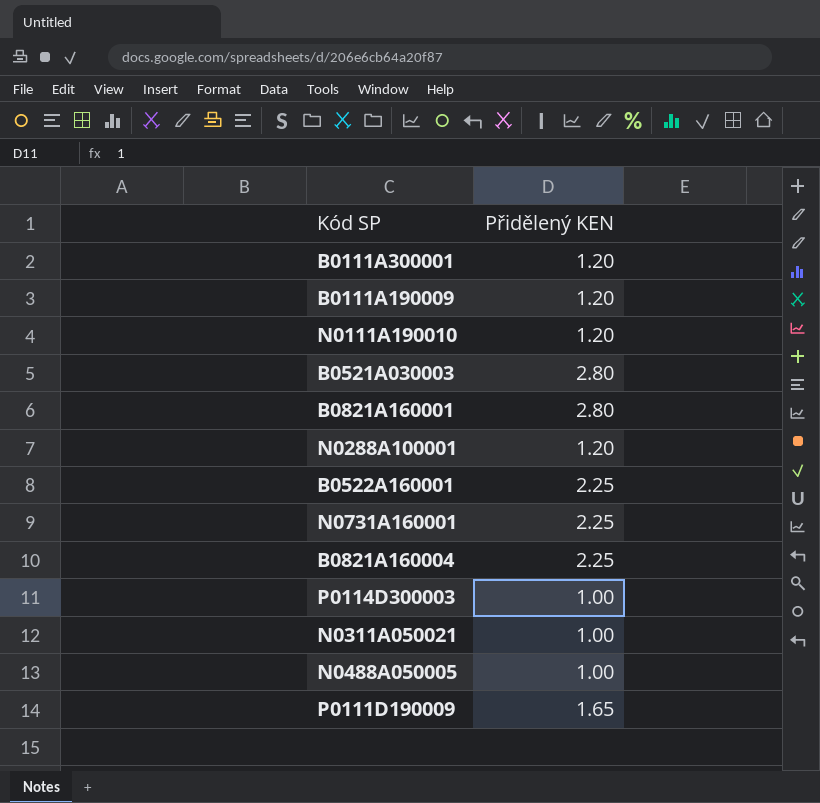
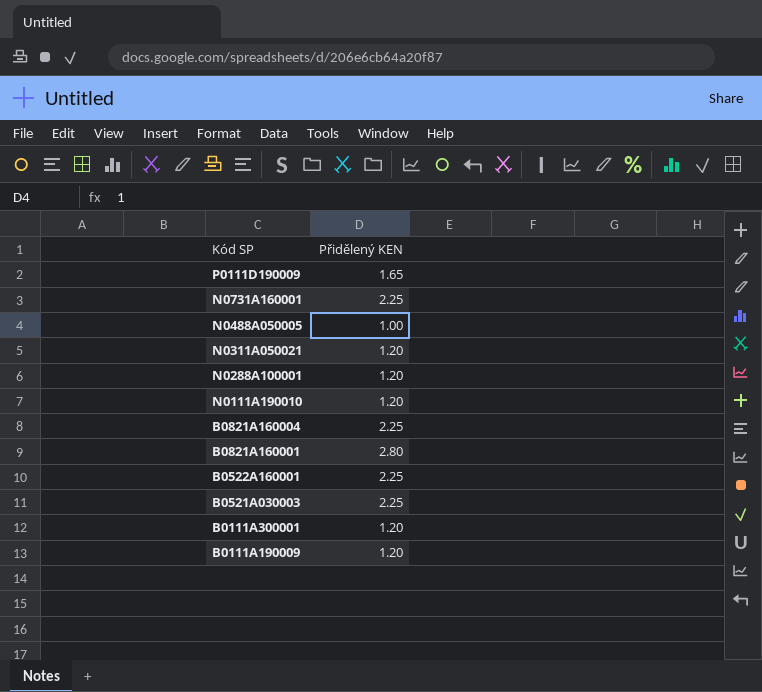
row order: none -> Kód SP descending
row P0114D300003: 1.00 -> none
N0311A050021 | Přidělený KEN: 1.00 -> 1.20
B0521A030003 | Přidělený KEN: 2.80 -> 2.25

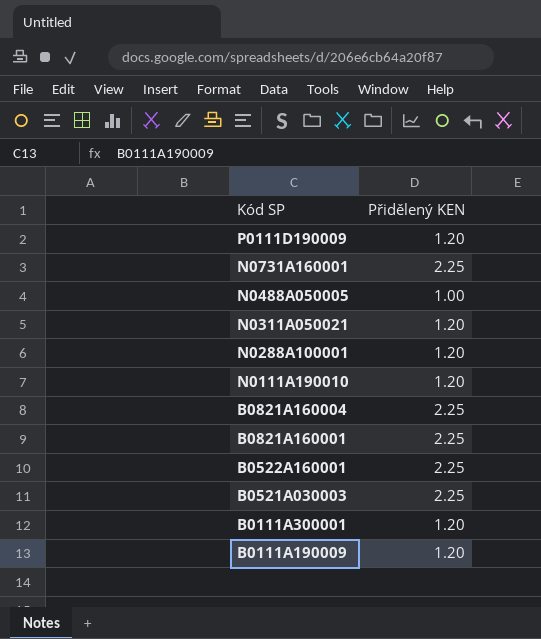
P0111D190009 | Přidělený KEN: 1.65 -> 1.20
B0821A160001 | Přidělený KEN: 2.80 -> 2.25

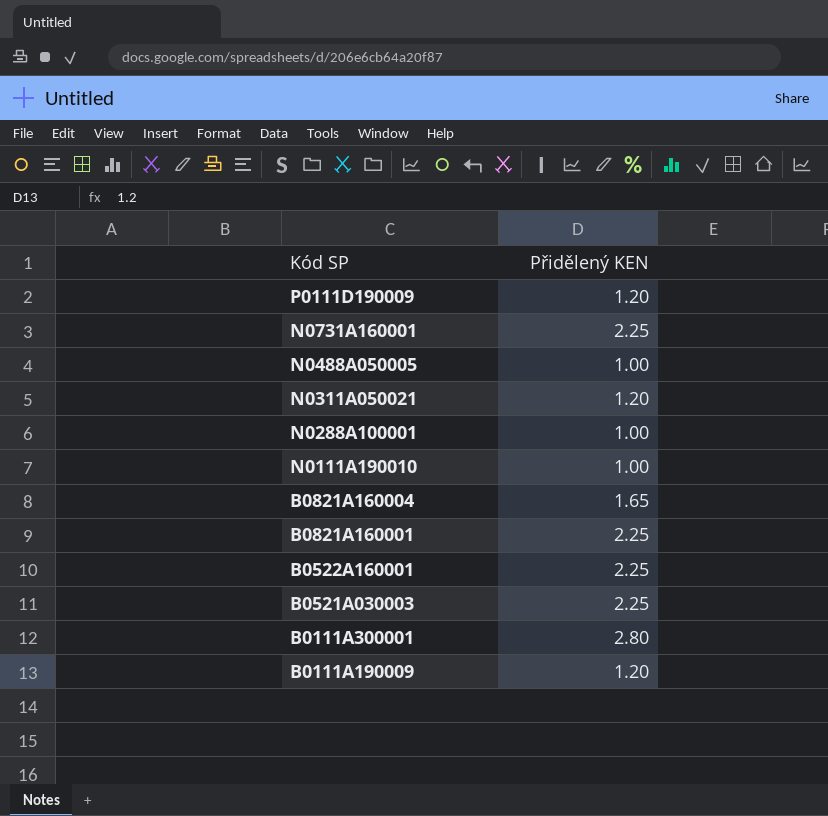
N0288A100001 | Přidělený KEN: 1.20 -> 1.00
N0111A190010 | Přidělený KEN: 1.20 -> 1.00
B0821A160004 | Přidělený KEN: 2.25 -> 1.65
B0111A300001 | Přidělený KEN: 1.20 -> 2.80

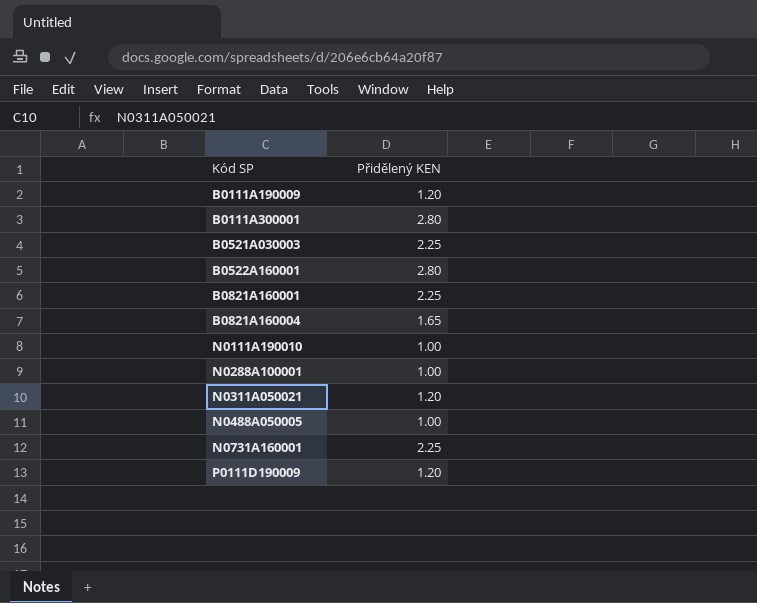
row order: Kód SP descending -> Kód SP ascending
B0522A160001 | Přidělený KEN: 2.25 -> 2.80

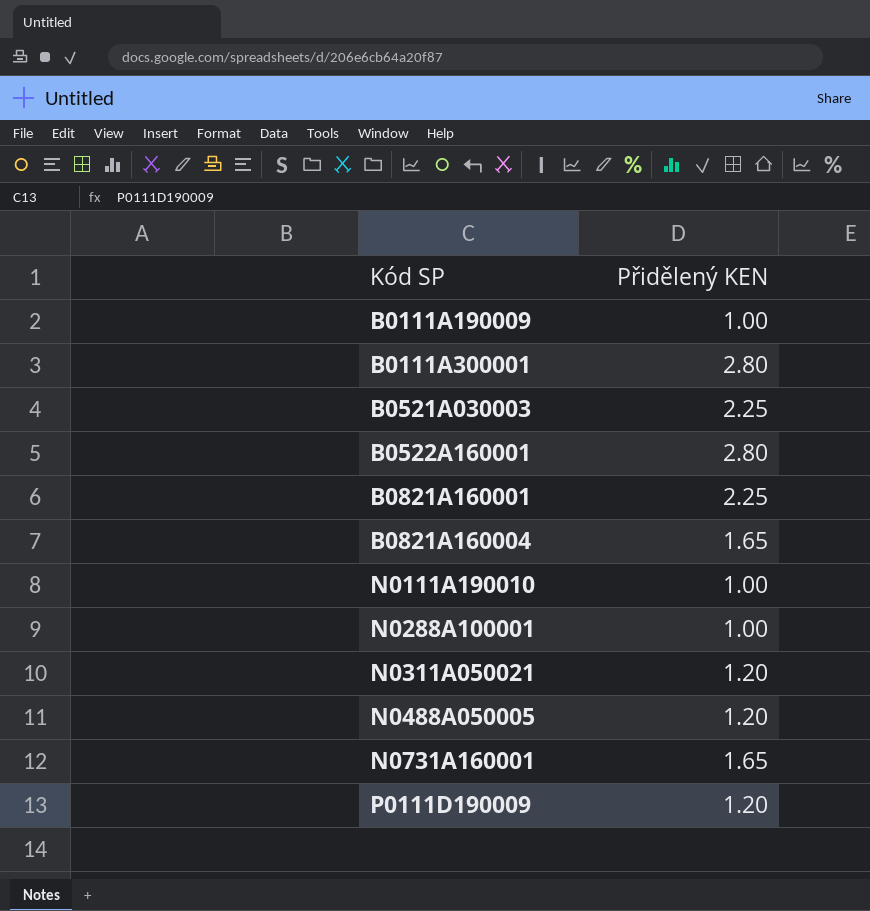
B0111A190009 | Přidělený KEN: 1.20 -> 1.00
N0488A050005 | Přidělený KEN: 1.00 -> 1.20
N0731A160001 | Přidělený KEN: 2.25 -> 1.65

